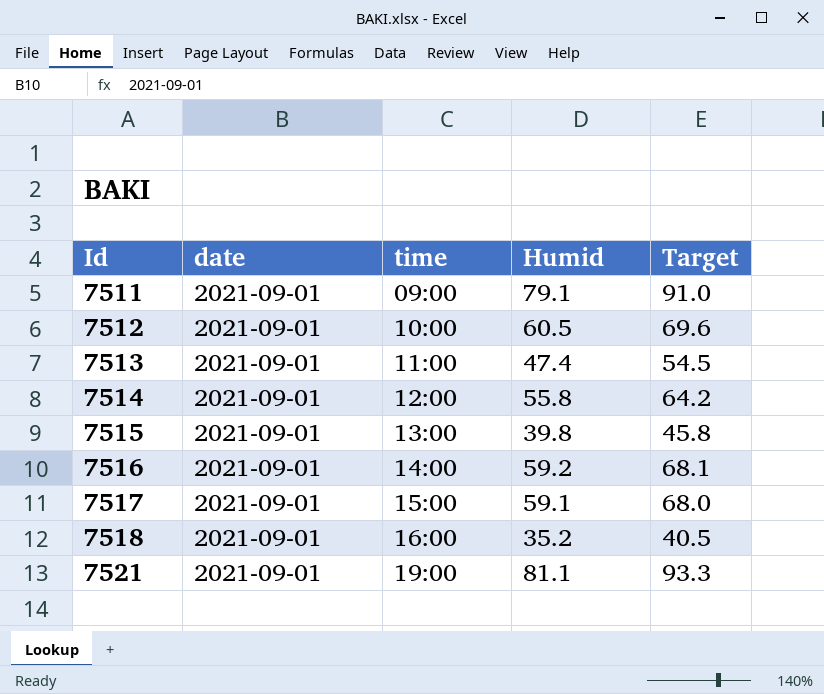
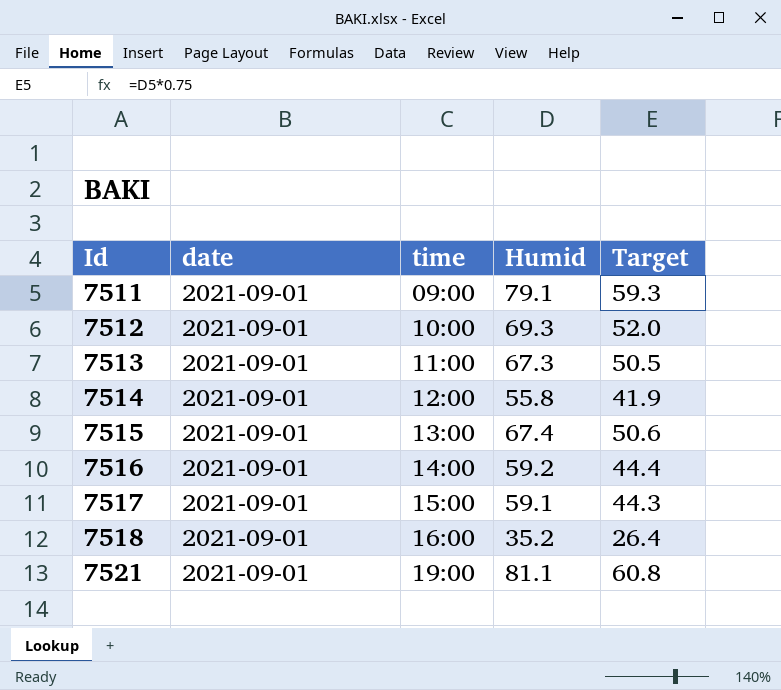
column Target | formula: [Humid] * 1.15 -> [Humid] * 0.75
7512 | Humid: 60.5 -> 69.3
7513 | Humid: 47.4 -> 67.3
7515 | Humid: 39.8 -> 67.4

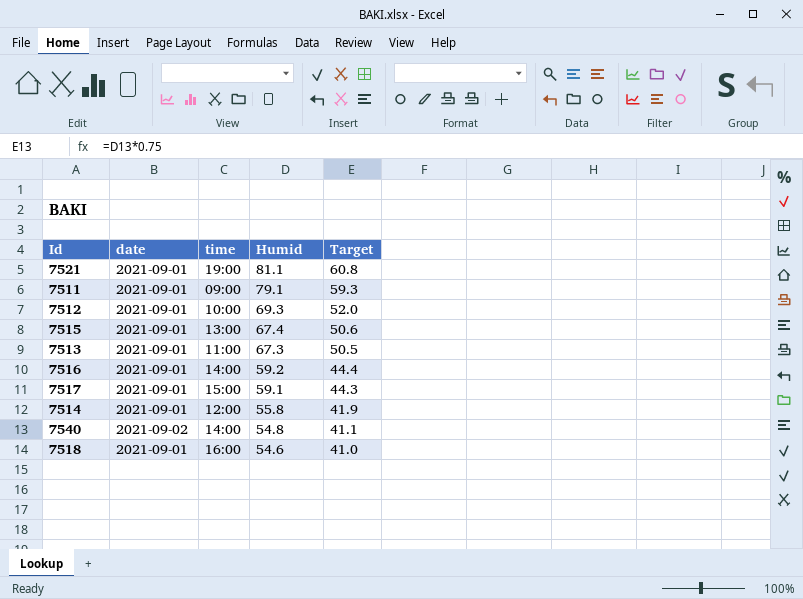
row order: Id ascending -> Humid descending
row 7540: none -> 2021-09-02 | 14:00 | 54.8 | 41.1
7518 | Humid: 35.2 -> 54.6
7518 | Target: 26.4 -> 41.0

